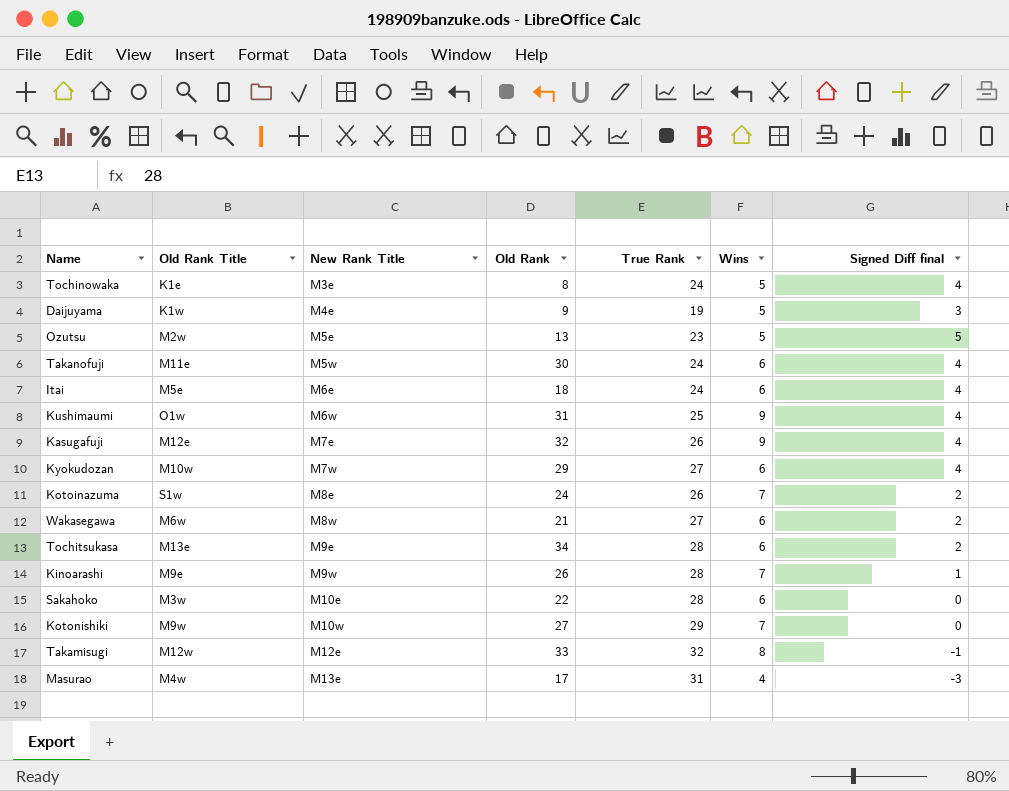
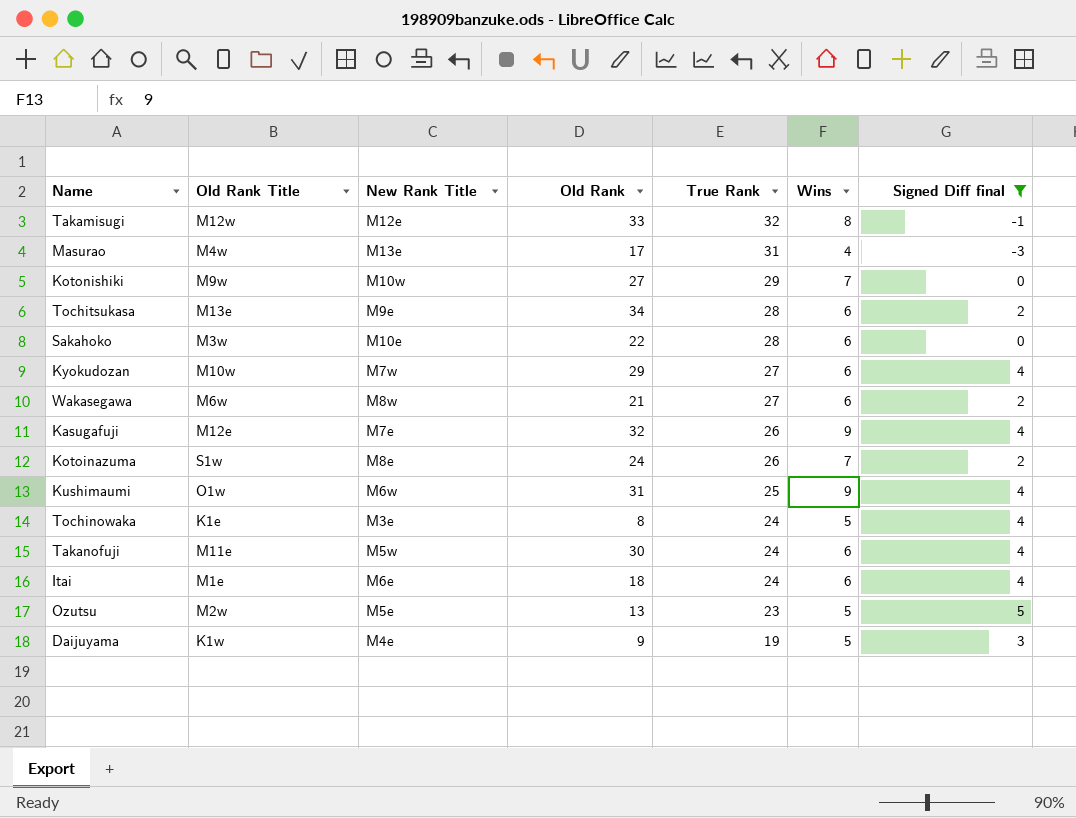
filter: none -> Signed Diff final != 1
row order: New Rank Title ascending -> True Rank descending
Itai | Old Rank Title: M5e -> M1e

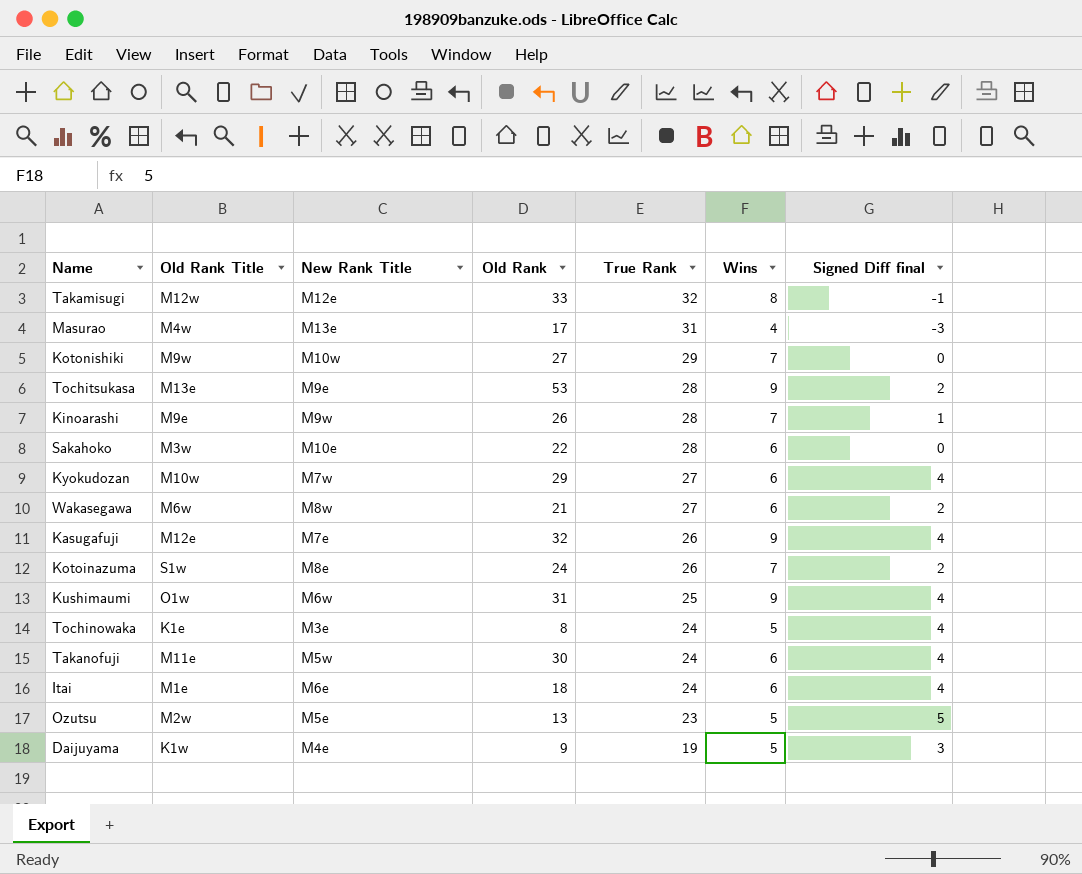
filter: Signed Diff final != 1 -> none
Tochitsukasa | Old Rank: 34 -> 53
Tochitsukasa | Wins: 6 -> 9

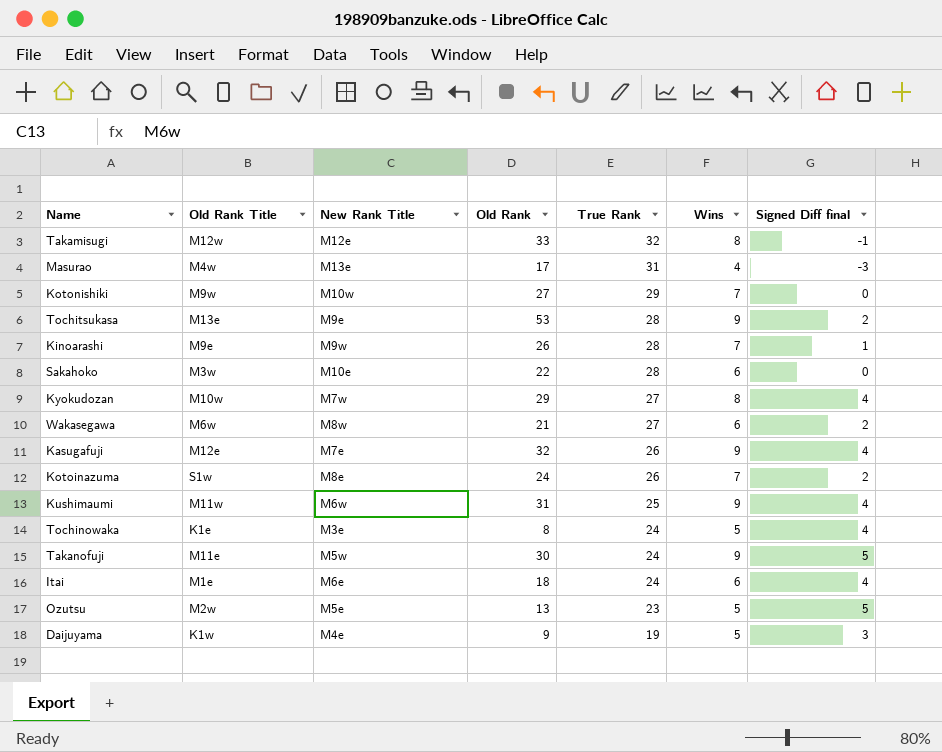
Kyokudozan | Wins: 6 -> 8
Kushimaumi | Old Rank Title: O1w -> M11w
Takanofuji | Wins: 6 -> 9
Takanofuji | Signed Diff final: 4 -> 5

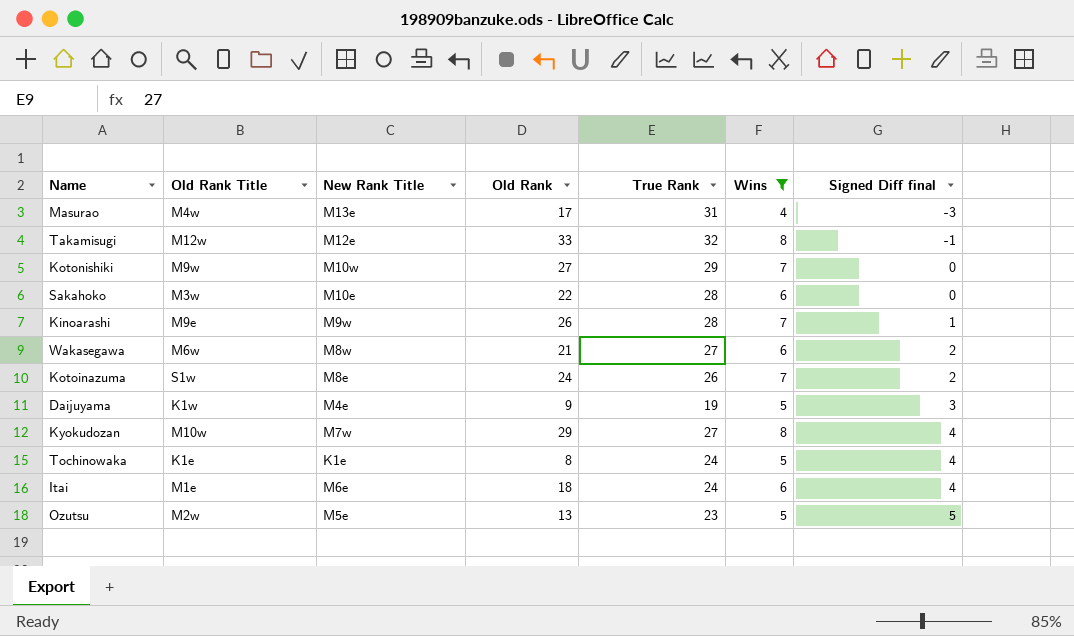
filter: none -> Wins != 9
row order: True Rank descending -> Signed Diff final ascending
Tochinowaka | New Rank Title: M3e -> K1e

